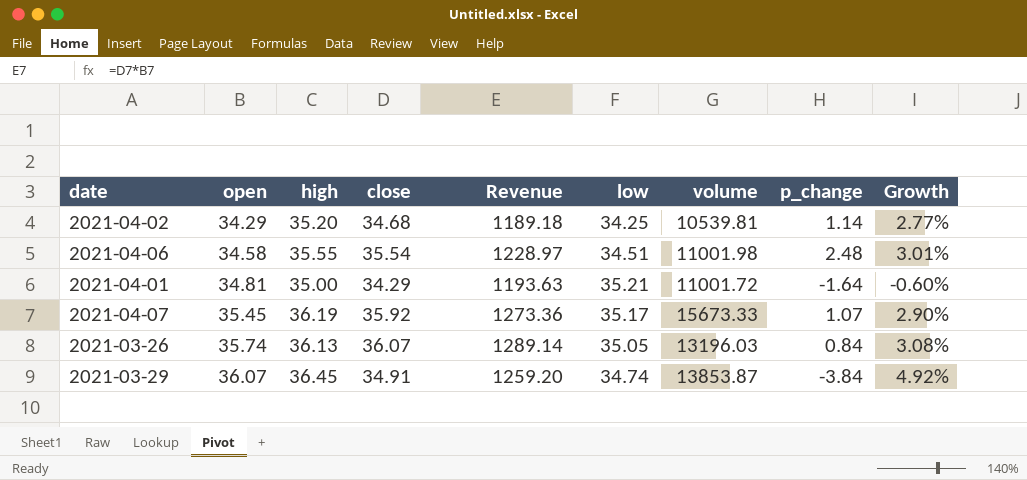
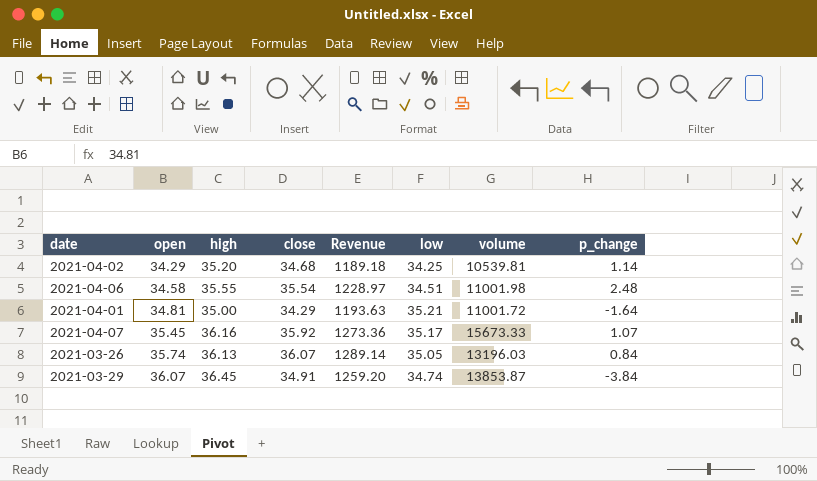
column Growth | formula: ([high] - [low]) / [low] -> none
2021-04-07 | high: 36.19 -> 36.16

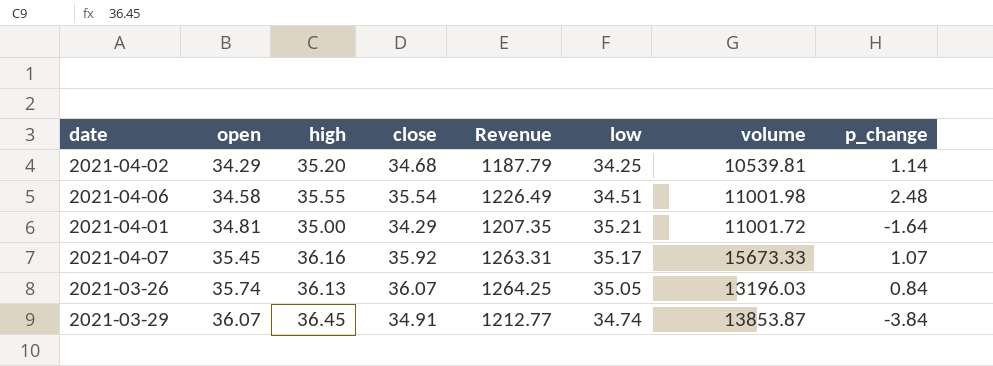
column Revenue | formula: [open] * [close] -> [close] * [low]

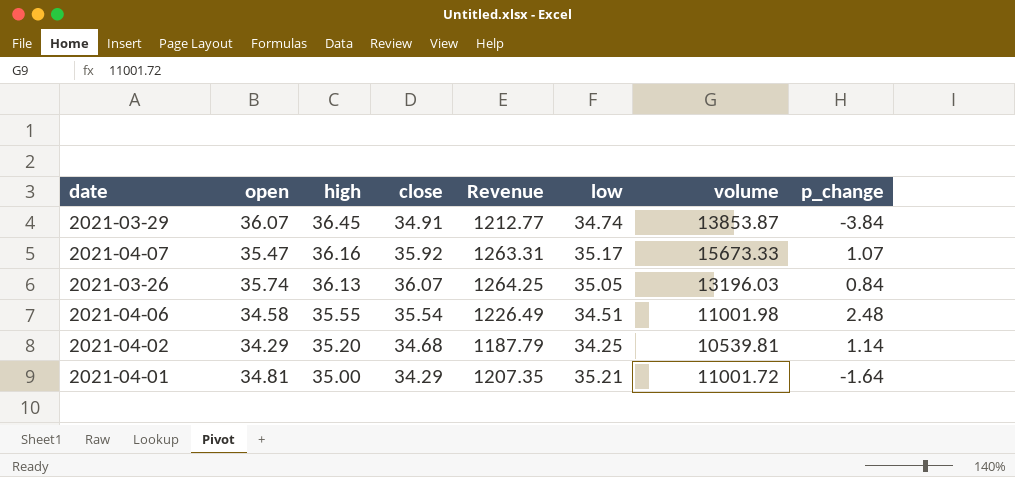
row order: open ascending -> high descending
2021-04-07 | open: 35.45 -> 35.47

